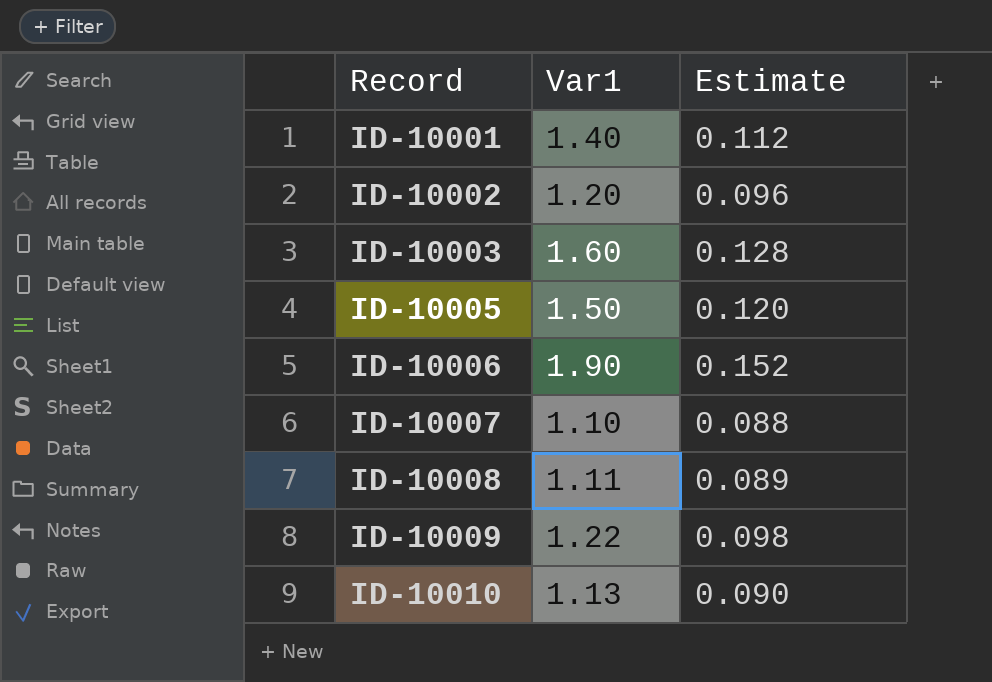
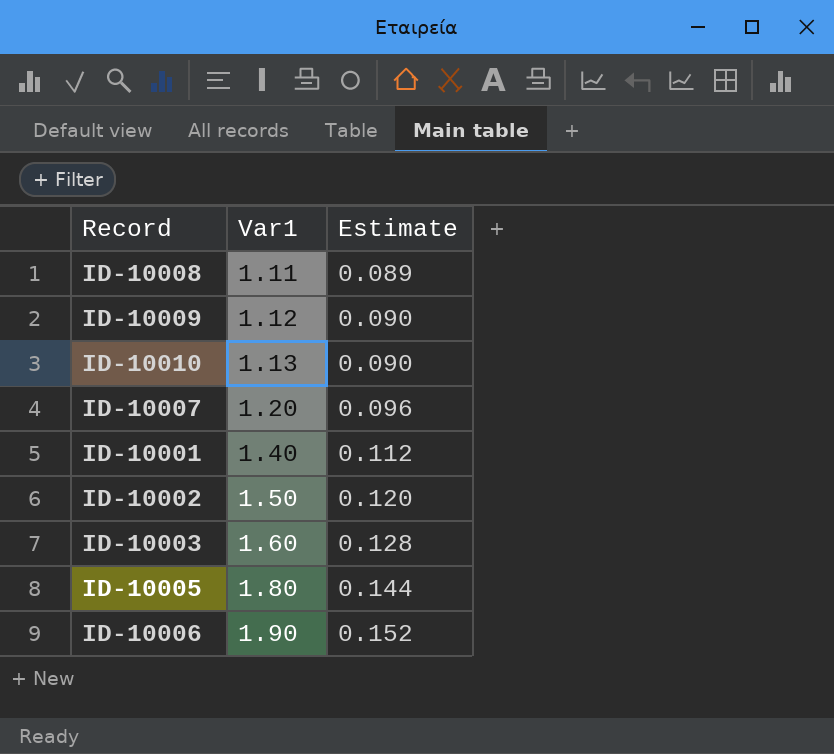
row order: Record ascending -> Var1 ascending
ID-10009 | Var1: 1.22 -> 1.12
ID-10009 | Estimate: 0.098 -> 0.090
ID-10007 | Var1: 1.10 -> 1.20
ID-10007 | Estimate: 0.088 -> 0.096
ID-10002 | Var1: 1.20 -> 1.50
ID-10002 | Estimate: 0.096 -> 0.120
ID-10005 | Var1: 1.50 -> 1.80
ID-10005 | Estimate: 0.120 -> 0.144

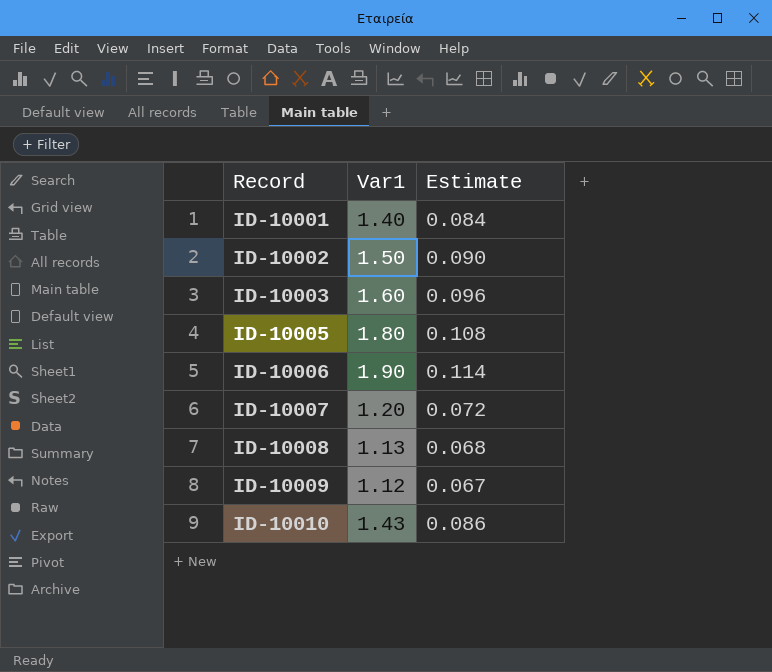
row order: Var1 ascending -> Record ascending
column Estimate | formula: [Var1] * 0.08 -> [Var1] * 0.06
ID-10008 | Var1: 1.11 -> 1.13
ID-10010 | Var1: 1.13 -> 1.43

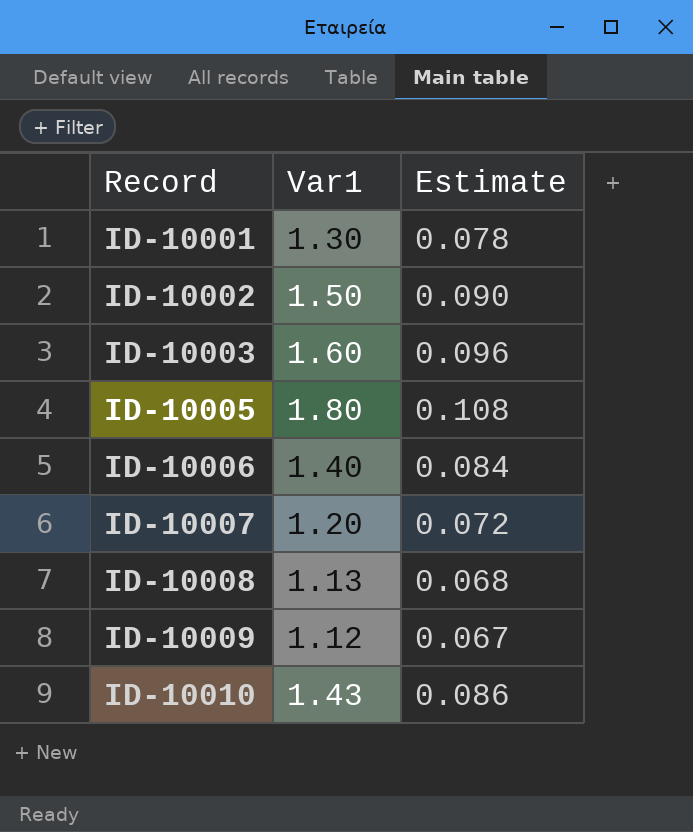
ID-10001 | Var1: 1.40 -> 1.30
ID-10001 | Estimate: 0.084 -> 0.078
ID-10006 | Var1: 1.90 -> 1.40
ID-10006 | Estimate: 0.114 -> 0.084

